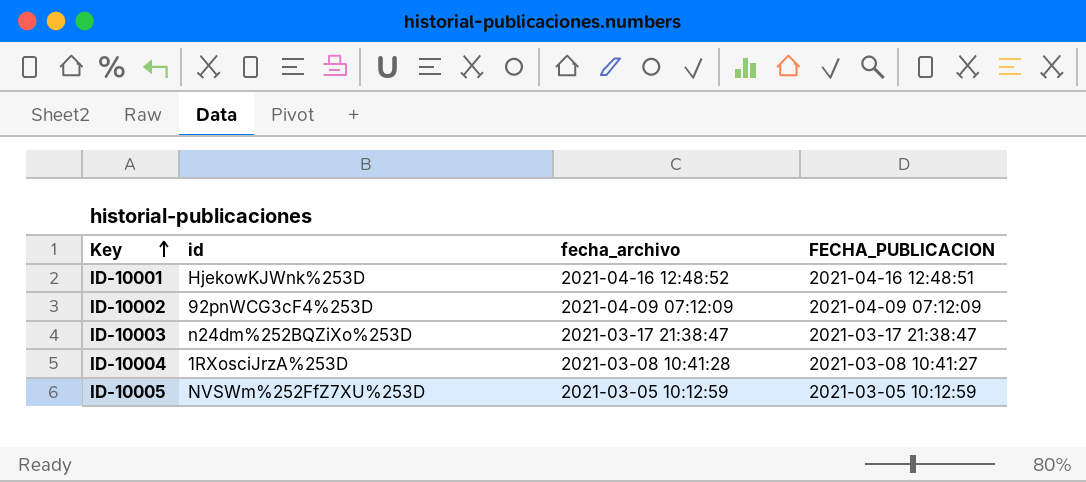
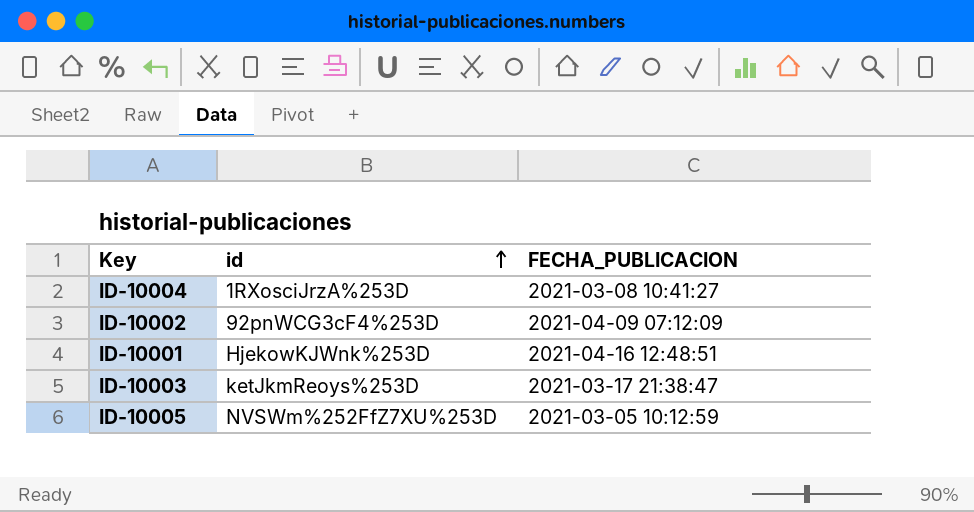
row order: Key ascending -> id ascending
column fecha_archivo | position: 3 -> none
ID-10003 | id: n24dm%252BQZiXo%253D -> ketJkmReoys%253D

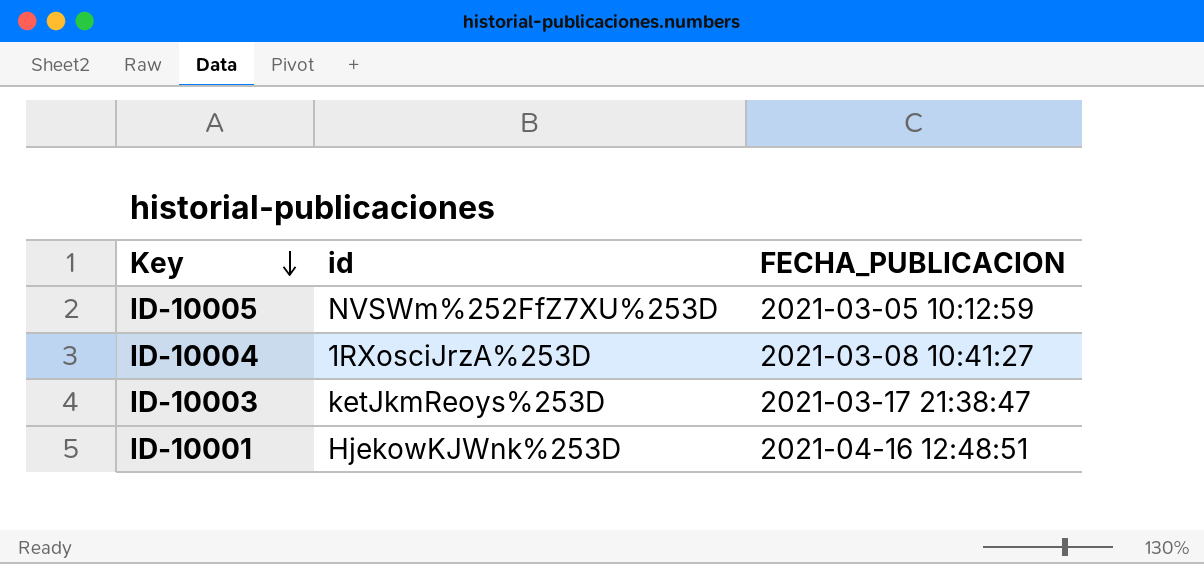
row order: id ascending -> Key descending
row ID-10002: 92pnWCG3cF4%253D | 2021-04-09 07:12:09 -> none

